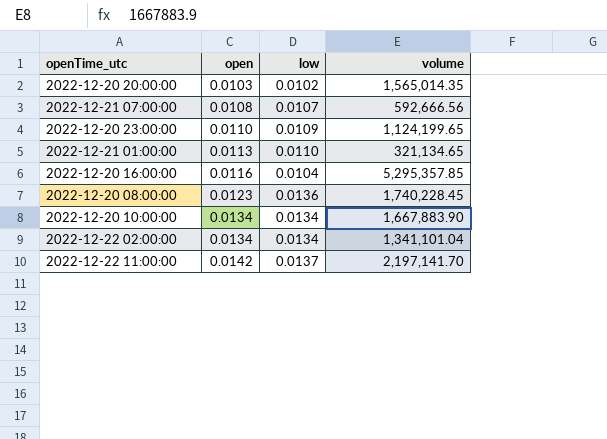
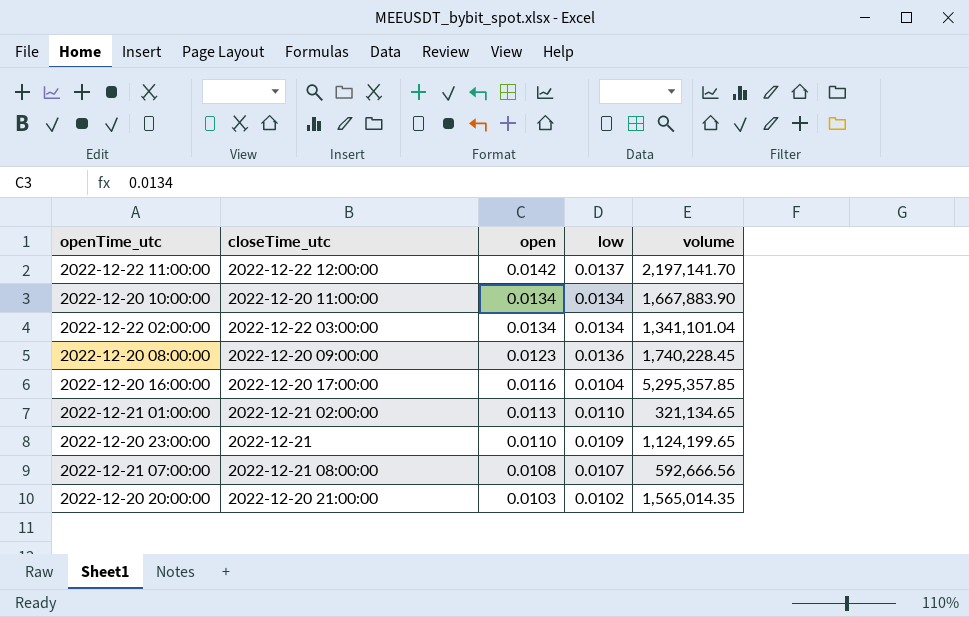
row order: open ascending -> open descending
column closeTime_utc | position: none -> 2

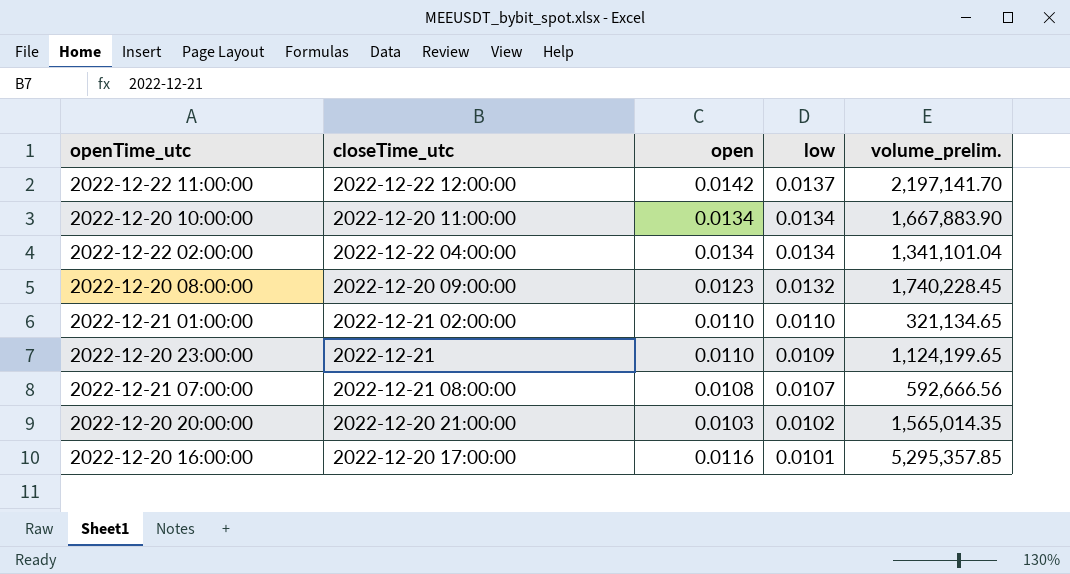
row order: open descending -> low descending
column name: volume -> volume_prelim.
2022-12-22 02:00:00 | closeTime_utc: 2022-12-22 03:00:00 -> 2022-12-22 04:00:00
2022-12-20 08:00:00 | low: 0.0136 -> 0.0132
2022-12-21 01:00:00 | open: 0.0113 -> 0.0110
2022-12-20 16:00:00 | low: 0.0104 -> 0.0101

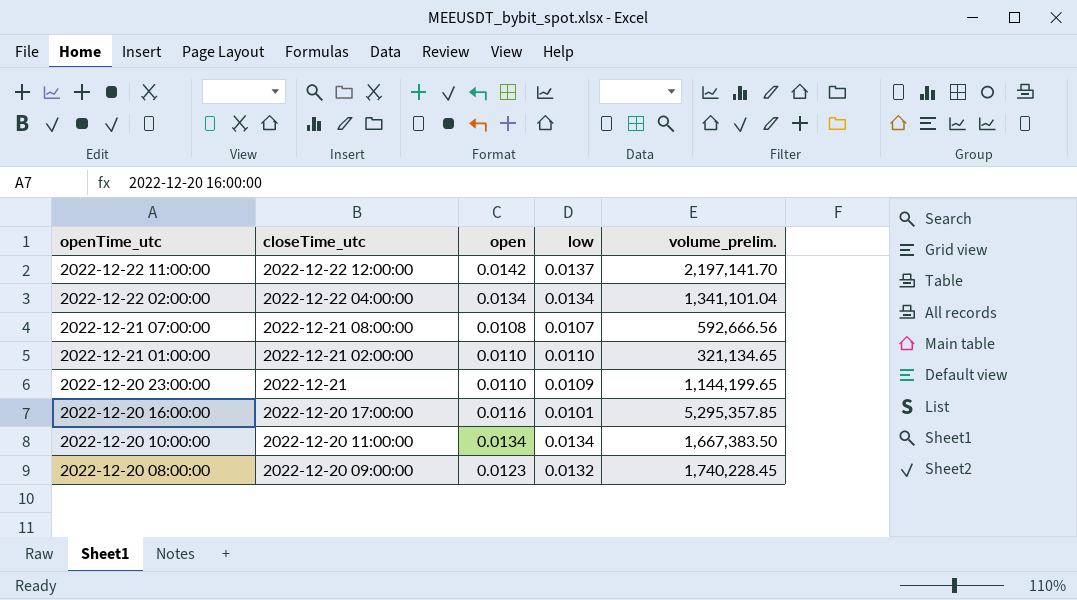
row order: low descending -> openTime_utc descending
row 2022-12-20 20:00:00: 2022-12-20 21:00:00 | 0.0103 | 0.0102 | 1,565,014.35 -> none
2022-12-20 23:00:00 | volume_prelim.: 1,124,199.65 -> 1,144,199.65
2022-12-20 10:00:00 | volume_prelim.: 1,667,883.90 -> 1,667,383.50

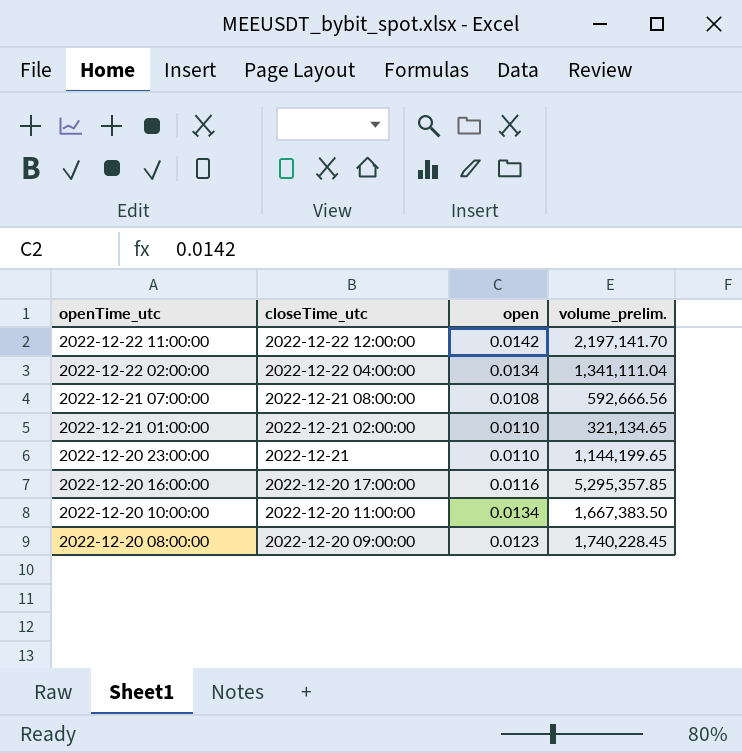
column low | position: 4 -> none
2022-12-22 02:00:00 | volume_prelim.: 1,341,101.04 -> 1,341,111.04

